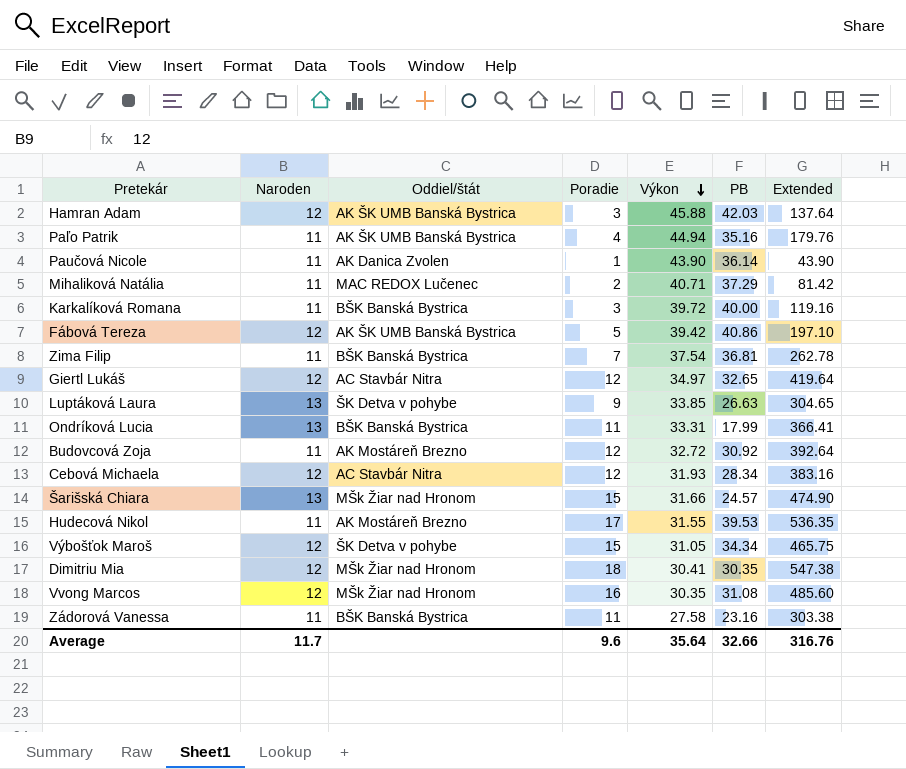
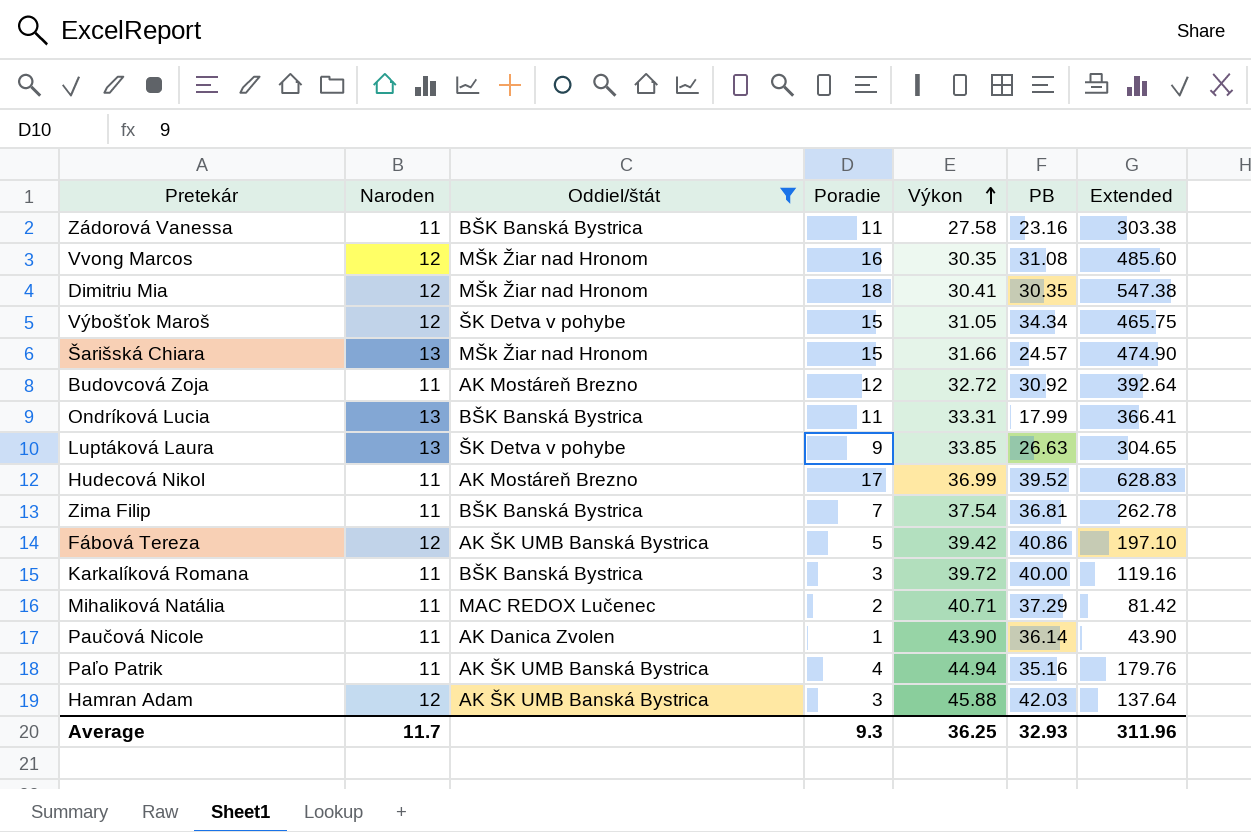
filter: none -> Oddiel/štát != AC Stavbár Nitra
row order: Výkon descending -> Výkon ascending
Hudecová Nikol | Výkon: 31.55 -> 36.99
Hudecová Nikol | PB: 39.53 -> 39.52
Hudecová Nikol | Extended: 536.35 -> 628.83
Average | Poradie: 9.6 -> 9.3
Average | Výkon: 35.64 -> 36.25
Average | PB: 32.66 -> 32.93
Average | Extended: 316.76 -> 311.96

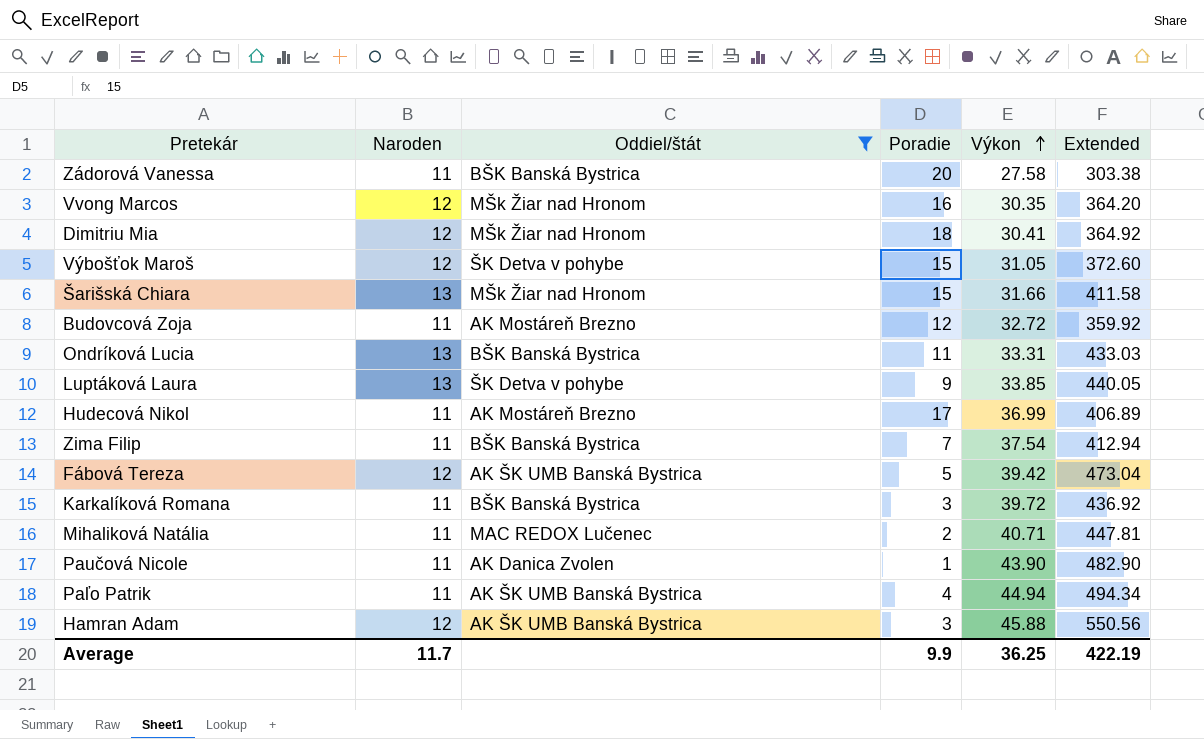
column PB | position: 6 -> none
column Extended | formula: [Poradie] * [Výkon] -> [Naroden] * [Výkon]
Zádorová Vanessa | Poradie: 11 -> 20
Average | Poradie: 9.3 -> 9.9
Average | Extended: 311.96 -> 422.19

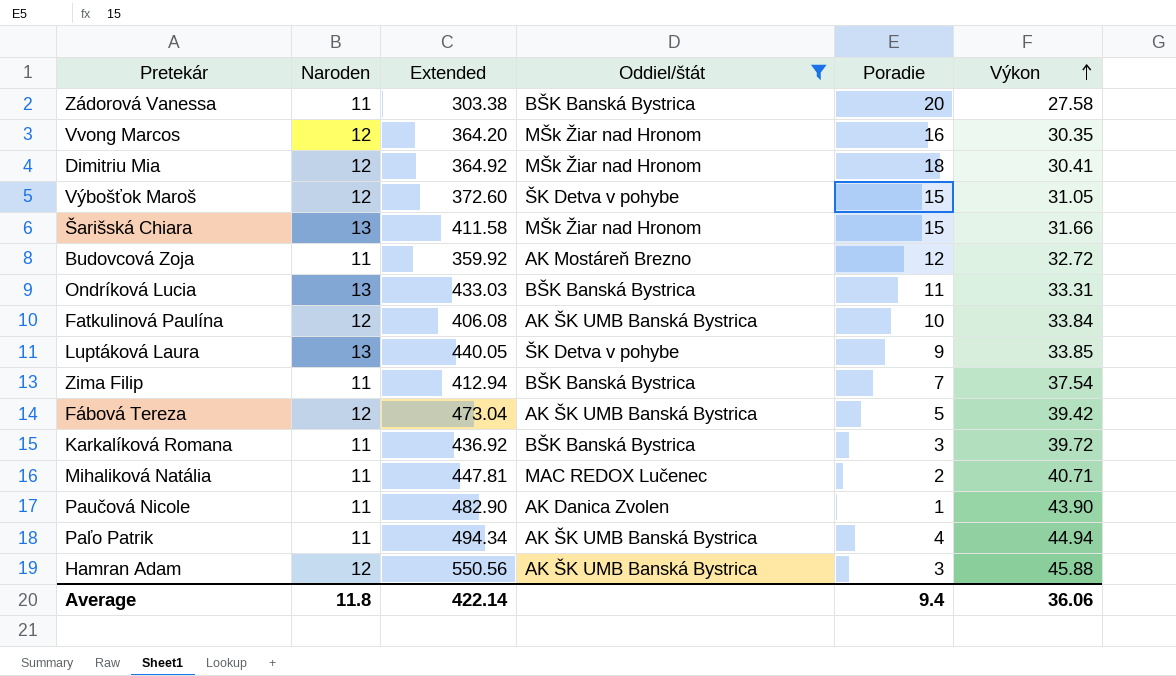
column Extended | position: 6 -> 3
row Hudecová Nikol: 11 | AK Mostáreň Brezno | 17 | 36.99 | 406.89 -> none
row Fatkulinová Paulína: none -> 12 | 406.08 | AK ŠK UMB Banská Bystrica | 10 | 33.84
Average | Naroden: 11.7 -> 11.8
Average | Extended: 422.19 -> 422.14
Average | Poradie: 9.9 -> 9.4
Average | Výkon: 36.25 -> 36.06

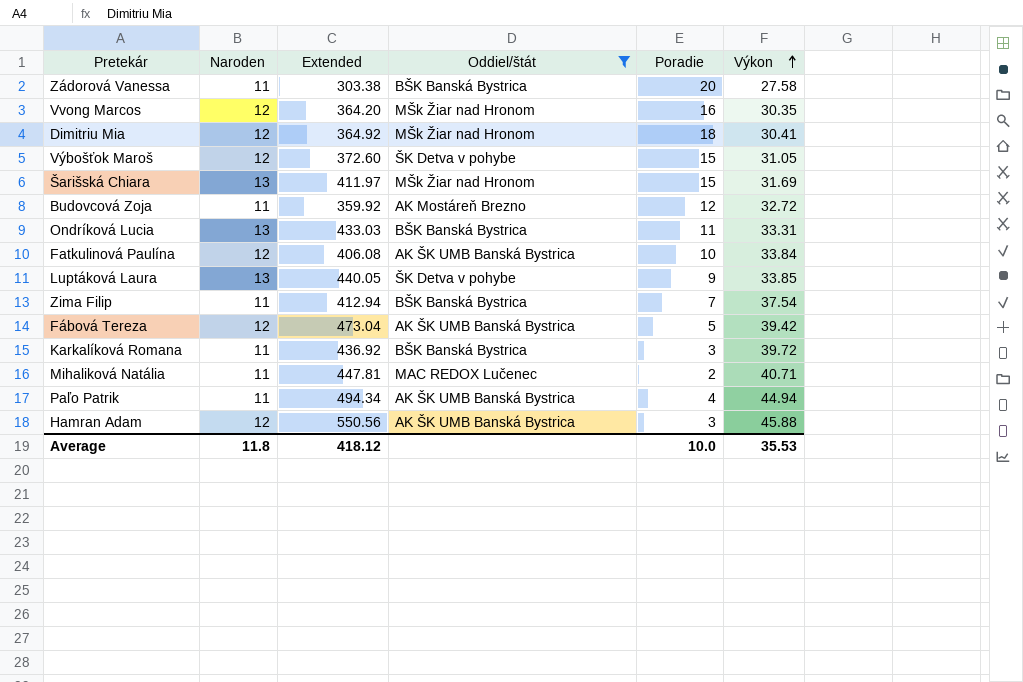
row Paučová Nicole: 11 | 482.90 | AK Danica Zvolen | 1 | 43.90 -> none
Šarišská Chiara | Extended: 411.58 -> 411.97
Šarišská Chiara | Výkon: 31.66 -> 31.69
Average | Extended: 422.14 -> 418.12
Average | Poradie: 9.4 -> 10.0
Average | Výkon: 36.06 -> 35.53

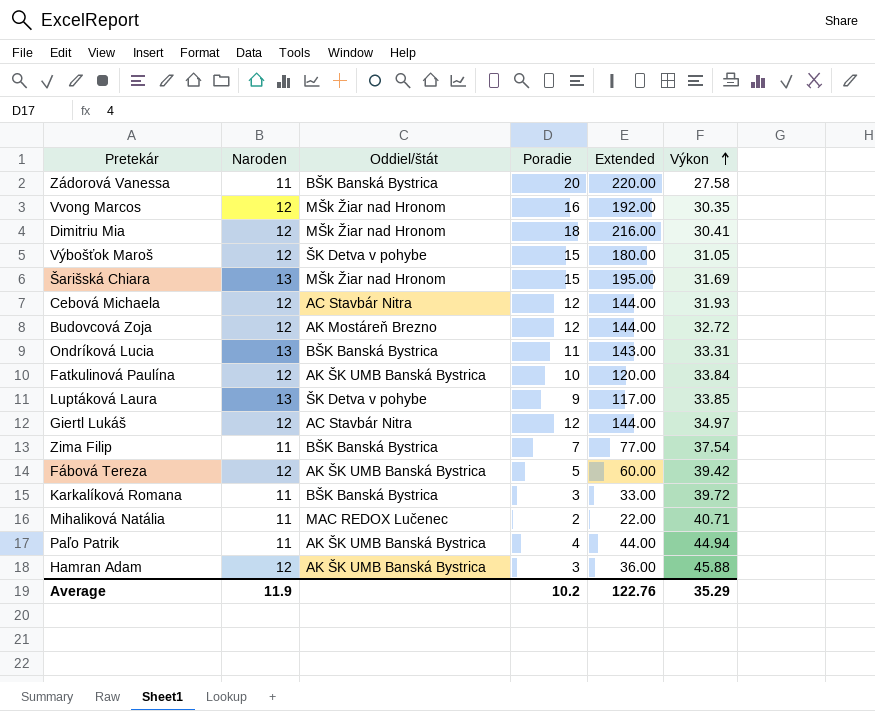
filter: Oddiel/štát != AC Stavbár Nitra -> none
column Extended | formula: [Naroden] * [Výkon] -> [Naroden] * [Poradie]
column Extended | position: 3 -> 5
Budovcová Zoja | Naroden: 11 -> 12
Average | Naroden: 11.8 -> 11.9
Average | Poradie: 10.0 -> 10.2
Average | Extended: 418.12 -> 122.76
Average | Výkon: 35.53 -> 35.29

